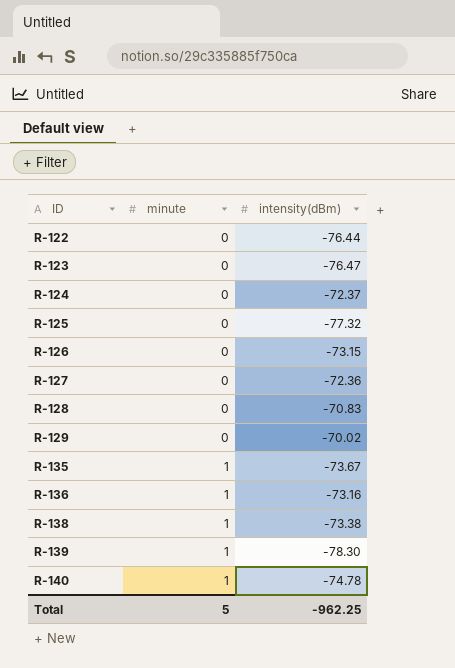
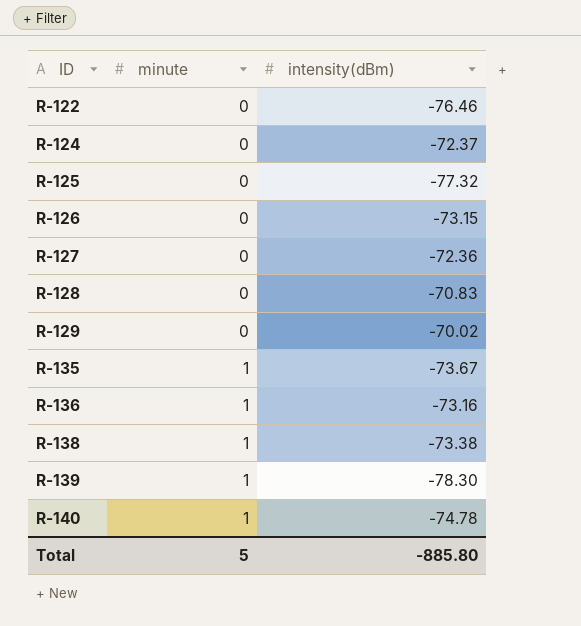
row R-123: 0 | -76.47 -> none
R-122 | intensity(dBm): -76.44 -> -76.46
Total | intensity(dBm): -962.25 -> -885.80

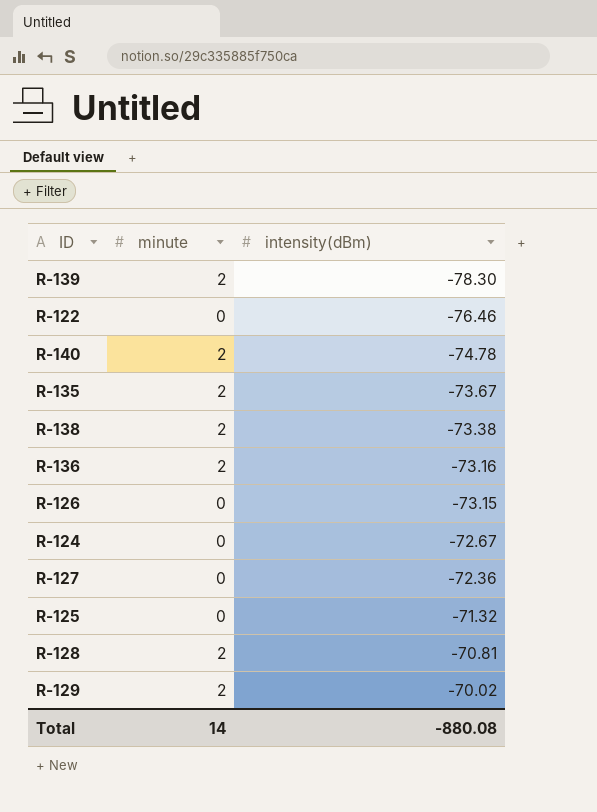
row order: ID ascending -> intensity(dBm) ascending
R-139 | minute: 1 -> 2
R-140 | minute: 1 -> 2
R-135 | minute: 1 -> 2
R-138 | minute: 1 -> 2
R-136 | minute: 1 -> 2
R-124 | intensity(dBm): -72.37 -> -72.67
R-125 | intensity(dBm): -77.32 -> -71.32
R-128 | minute: 0 -> 2
R-128 | intensity(dBm): -70.83 -> -70.81
R-129 | minute: 0 -> 2
Total | minute: 5 -> 14
Total | intensity(dBm): -885.80 -> -880.08

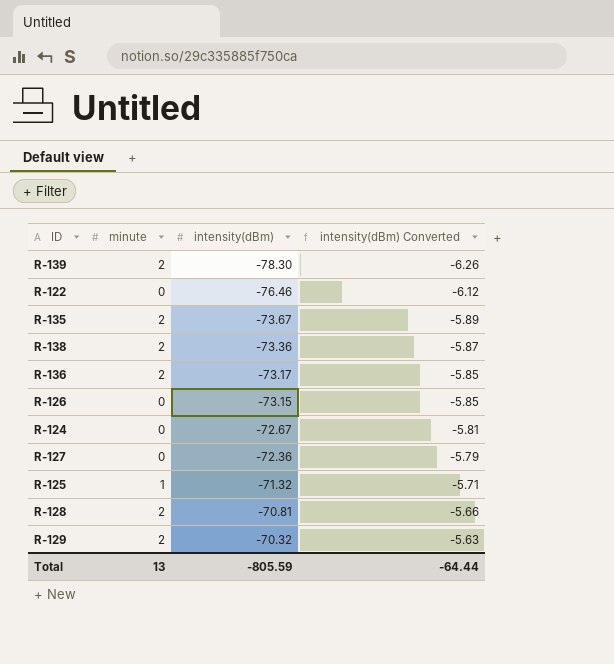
column intensity(dBm) Converted | formula: none -> [intensity(dBm)] * 0.08
row R-140: 2 | -74.78 -> none
R-138 | intensity(dBm): -73.38 -> -73.36
R-136 | intensity(dBm): -73.16 -> -73.17
R-125 | minute: 0 -> 1
R-129 | intensity(dBm): -70.02 -> -70.32
Total | minute: 14 -> 13
Total | intensity(dBm): -880.08 -> -805.59

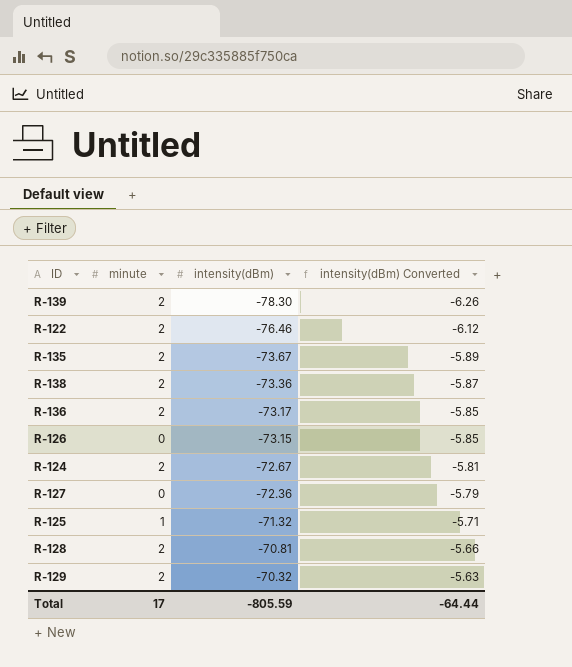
R-122 | minute: 0 -> 2
R-124 | minute: 0 -> 2
Total | minute: 13 -> 17

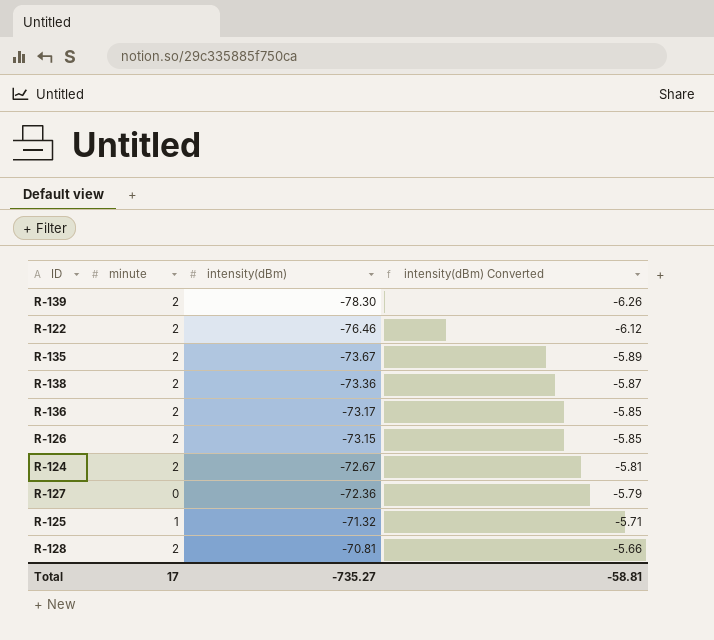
row R-129: 2 | -70.32 | -5.63 -> none
R-126 | minute: 0 -> 2
Total | intensity(dBm): -805.59 -> -735.27
Total | intensity(dBm) Converted: -64.44 -> -58.81

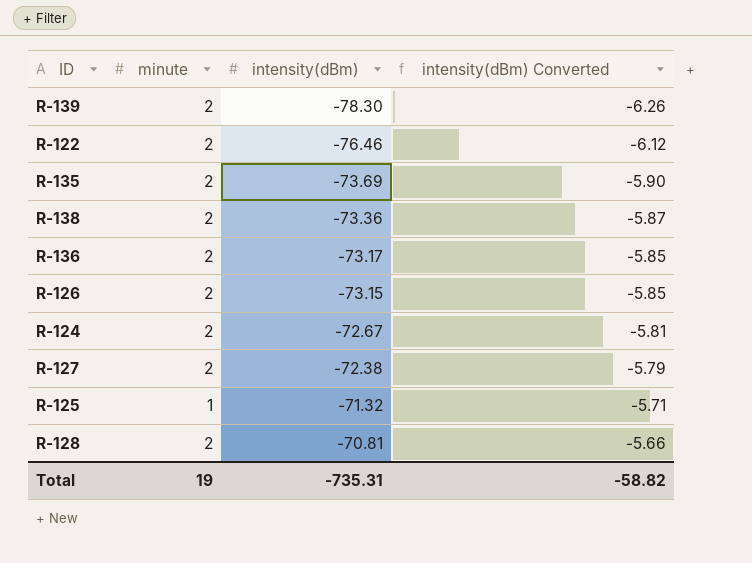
R-135 | intensity(dBm): -73.67 -> -73.69
R-135 | intensity(dBm) Converted: -5.89 -> -5.90
R-127 | minute: 0 -> 2
R-127 | intensity(dBm): -72.36 -> -72.38
Total | minute: 17 -> 19
Total | intensity(dBm): -735.27 -> -735.31
Total | intensity(dBm) Converted: -58.81 -> -58.82

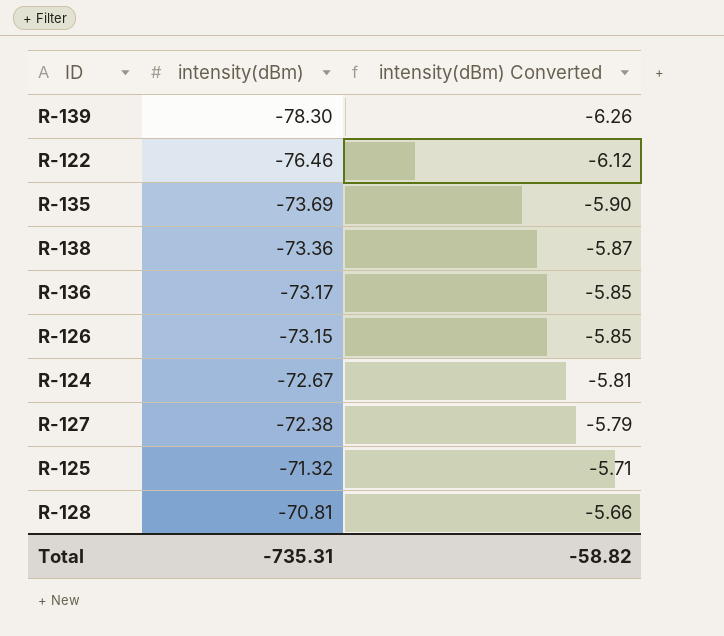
column minute | position: 2 -> none

